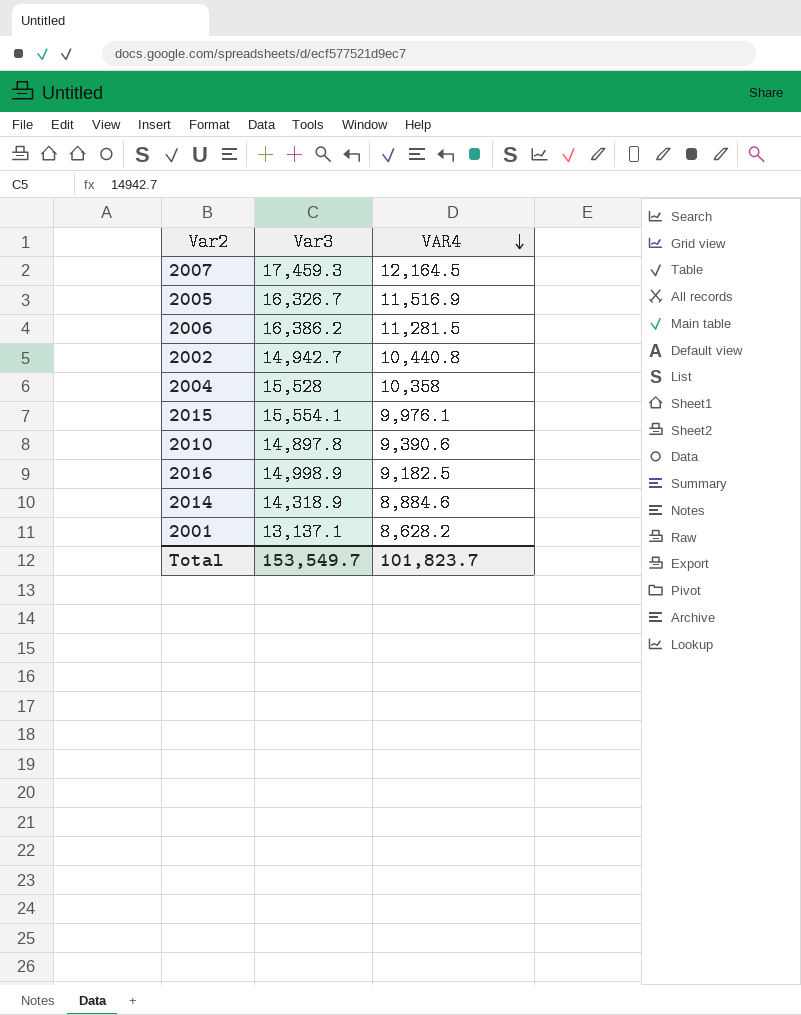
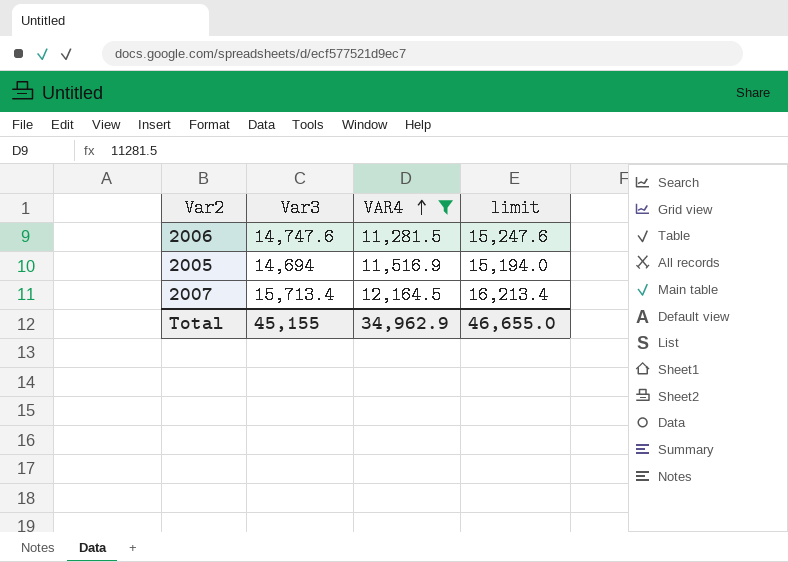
filter: none -> VAR4 >= 11,281.5
row order: VAR4 descending -> VAR4 ascending
column limit | formula: none -> [Var3] + 500
2006 | Var3: 16,386.2 -> 14,747.6
2005 | Var3: 16,326.7 -> 14,694
2007 | Var3: 17,459.3 -> 15,713.4
Total | Var3: 153,549.7 -> 45,155
Total | VAR4: 101,823.7 -> 34,962.9

